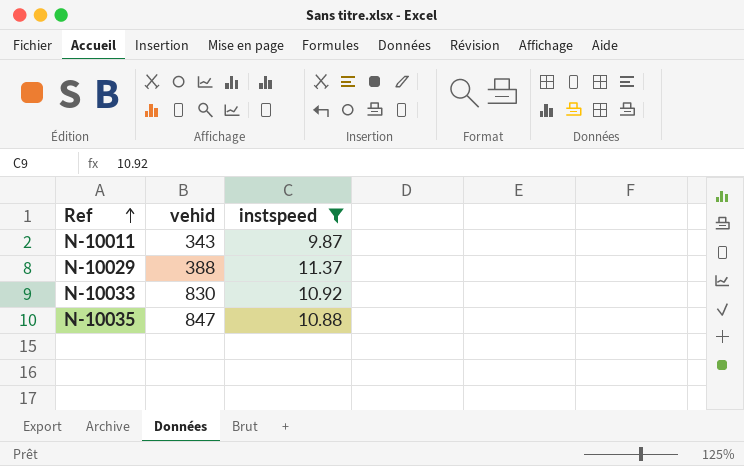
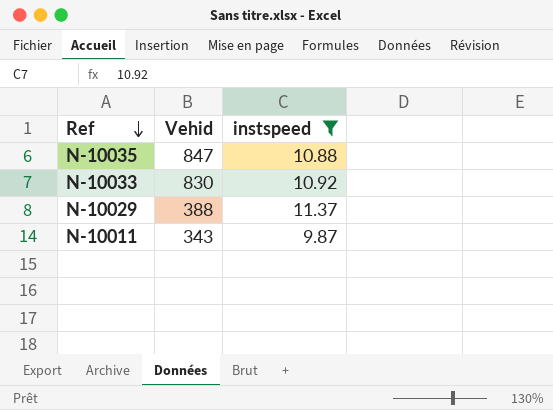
row order: Ref ascending -> Ref descending
column name: vehid -> Vehid

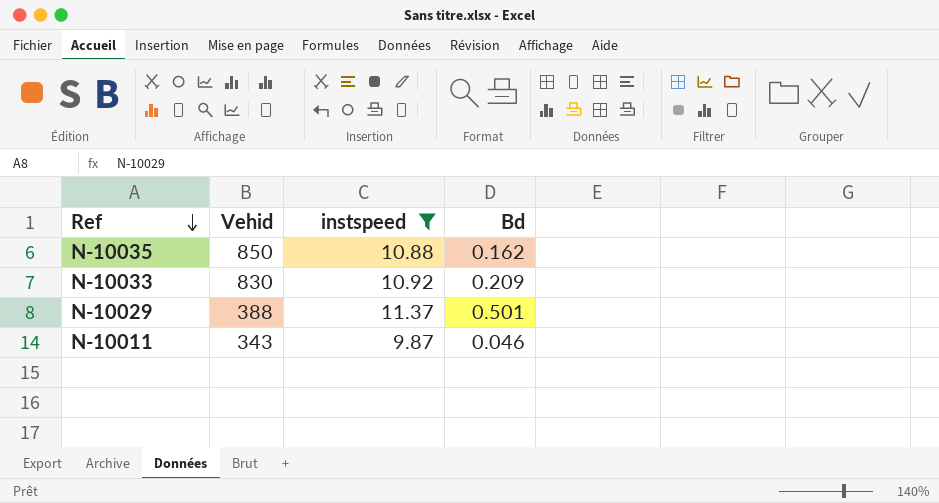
column Bd | position: none -> 4
N-10035 | Vehid: 847 -> 850

